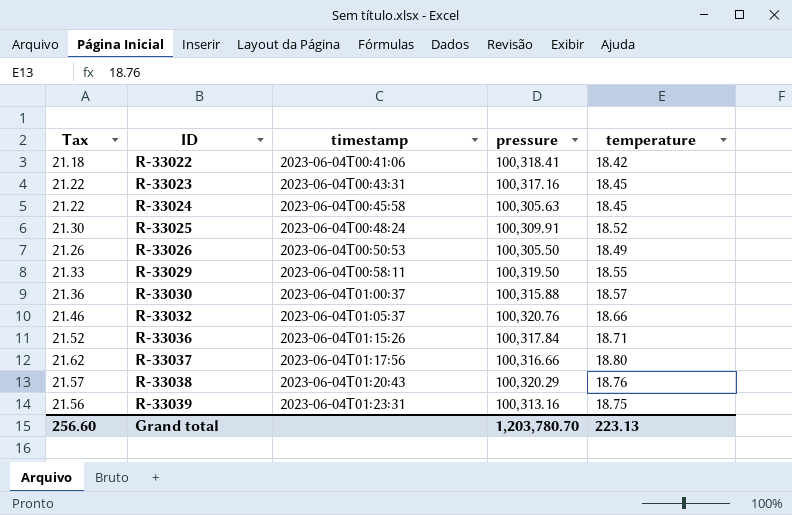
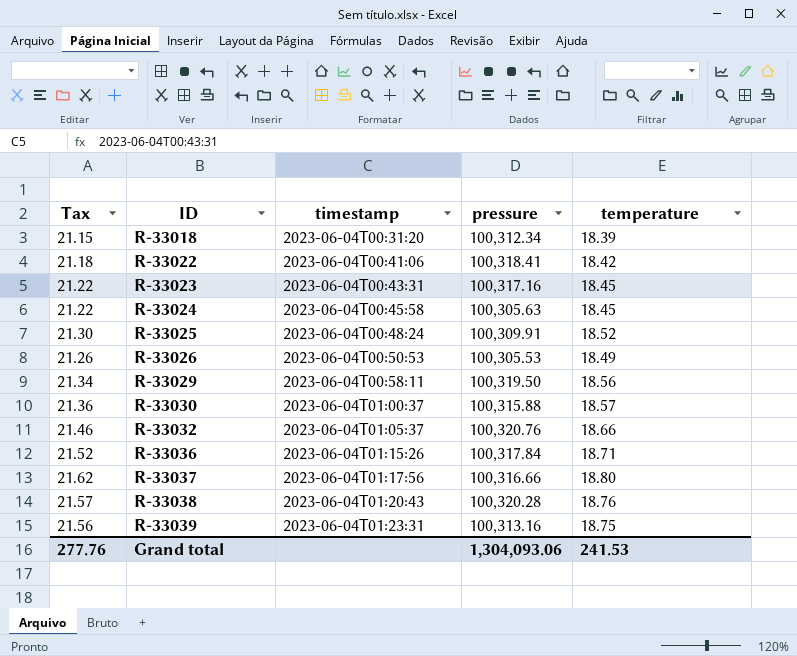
row R-33018: none -> 21.15 | 2023-06-04T00:31:20 | 100,312.34 | 18.39
R-33026 | pressure: 100,305.50 -> 100,305.53
R-33029 | Tax: 21.33 -> 21.34
R-33029 | temperature: 18.55 -> 18.56
R-33038 | pressure: 100,320.29 -> 100,320.28
Grand total | Tax: 256.60 -> 277.76
Grand total | pressure: 1,203,780.70 -> 1,304,093.06
Grand total | temperature: 223.13 -> 241.53

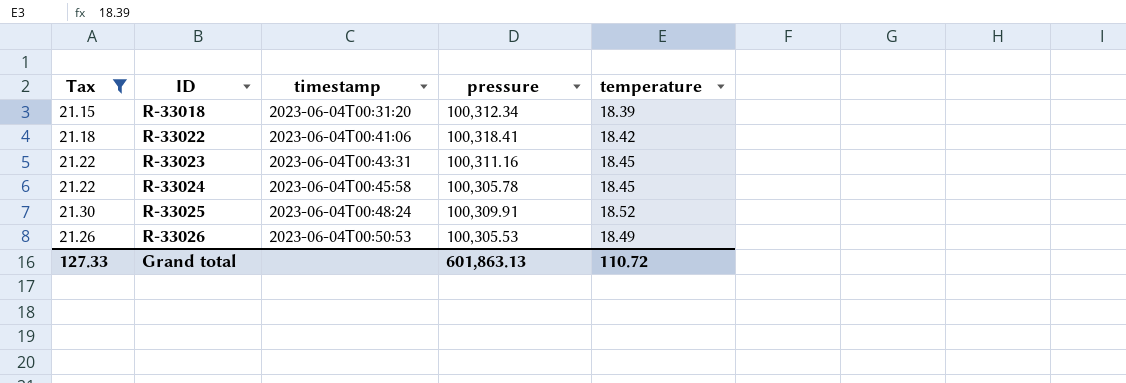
filter: none -> Tax <= 21.30
R-33023 | pressure: 100,317.16 -> 100,311.16
R-33024 | pressure: 100,305.63 -> 100,305.78
Grand total | Tax: 277.76 -> 127.33
Grand total | pressure: 1,304,093.06 -> 601,863.13
Grand total | temperature: 241.53 -> 110.72

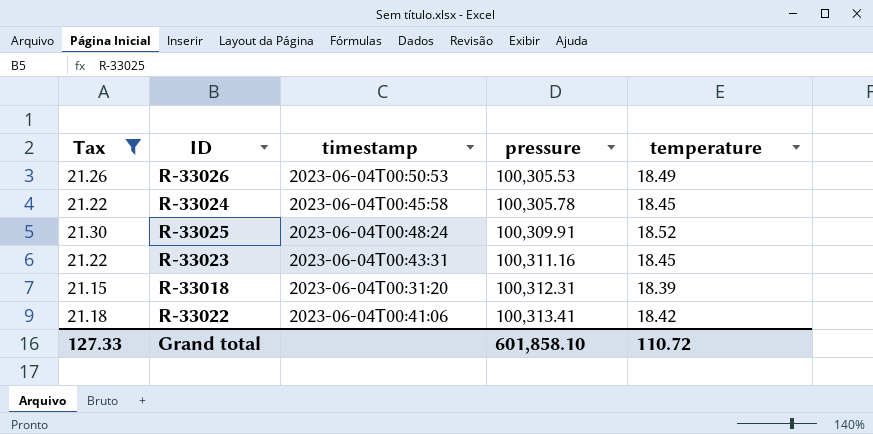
row order: ID ascending -> pressure ascending
R-33018 | pressure: 100,312.34 -> 100,312.31
R-33022 | pressure: 100,318.41 -> 100,313.41
Grand total | pressure: 601,863.13 -> 601,858.10

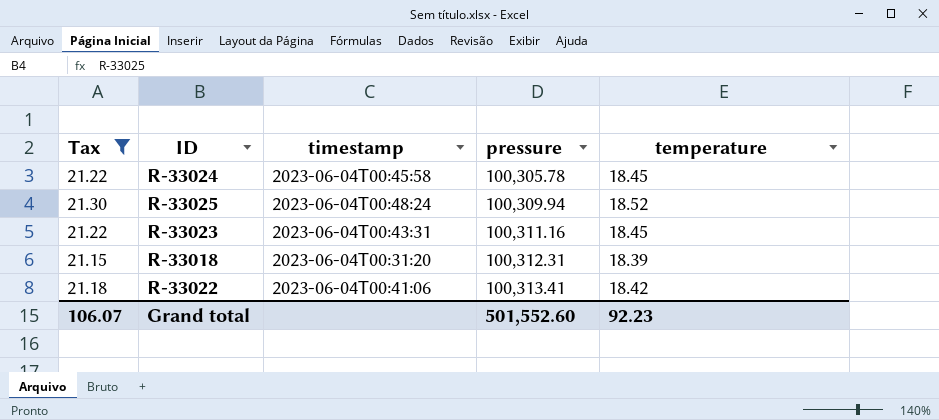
row R-33026: 21.26 | 2023-06-04T00:50:53 | 100,305.53 | 18.49 -> none
R-33025 | pressure: 100,309.91 -> 100,309.94
Grand total | Tax: 127.33 -> 106.07
Grand total | pressure: 601,858.10 -> 501,552.60
Grand total | temperature: 110.72 -> 92.23

